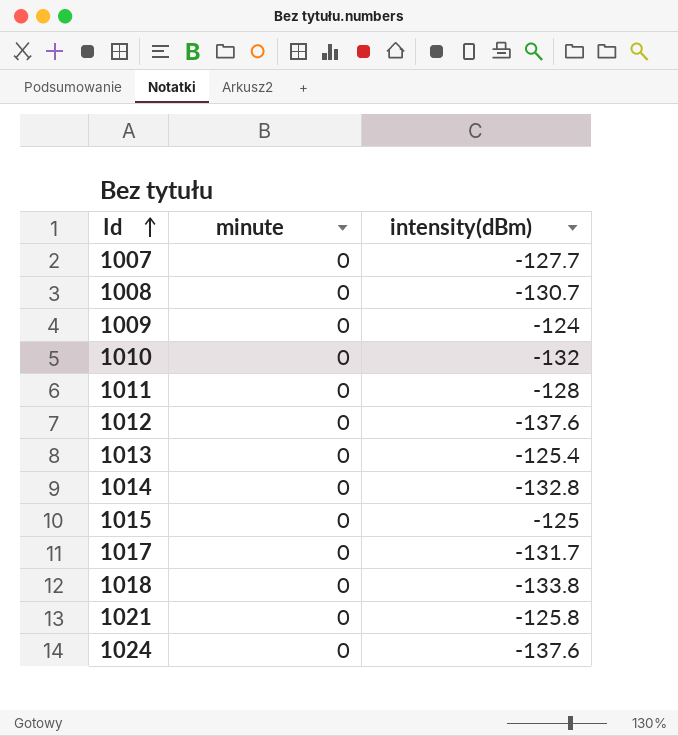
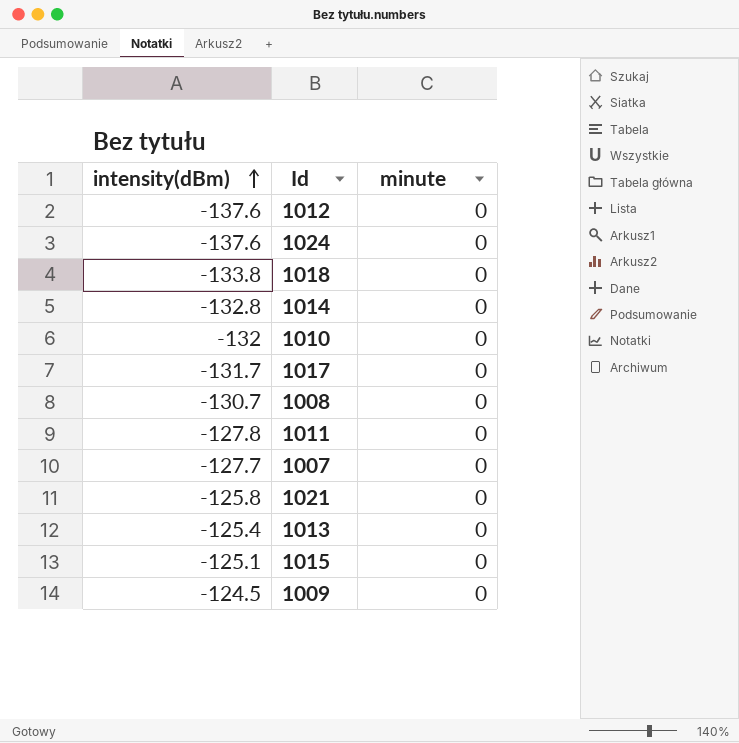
row order: Id ascending -> intensity(dBm) ascending
column intensity(dBm) | position: 3 -> 1
1011 | intensity(dBm): -128 -> -127.8
1015 | intensity(dBm): -125 -> -125.1
1009 | intensity(dBm): -124 -> -124.5

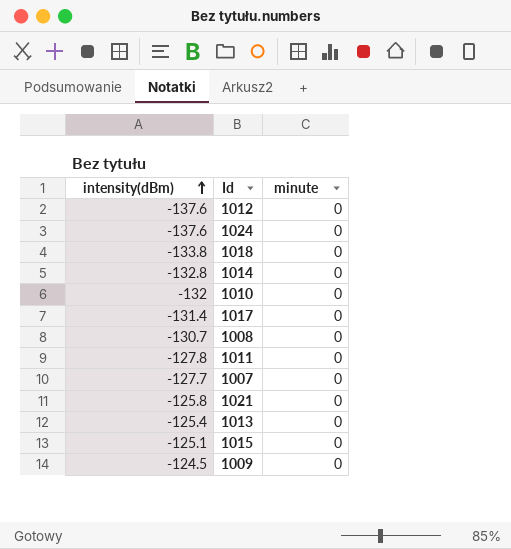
1017 | intensity(dBm): -131.7 -> -131.4

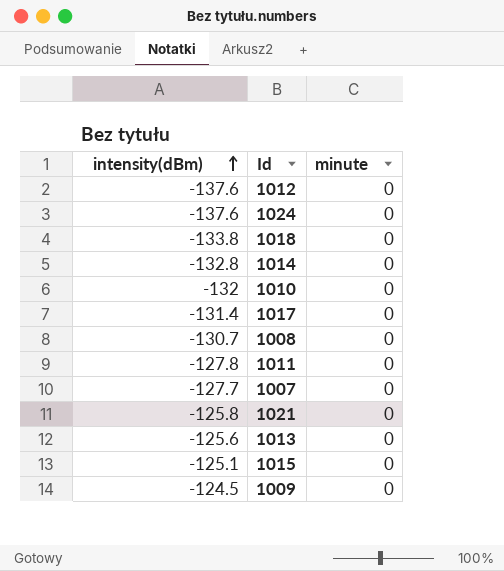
1013 | intensity(dBm): -125.4 -> -125.6

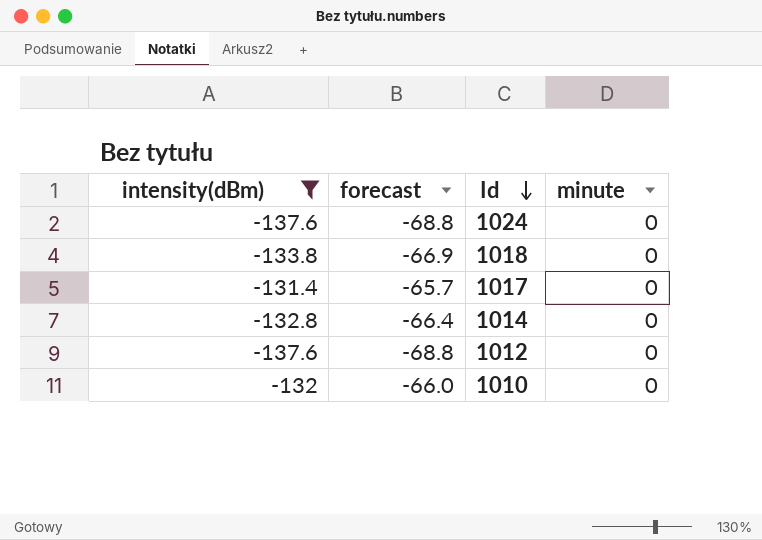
filter: none -> intensity(dBm) <= -131.4
row order: intensity(dBm) ascending -> Id descending
column forecast | formula: none -> [intensity(dBm)] * 0.5

